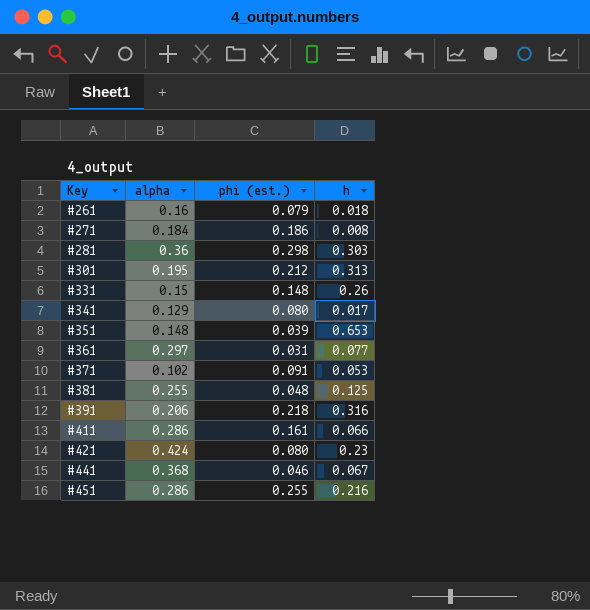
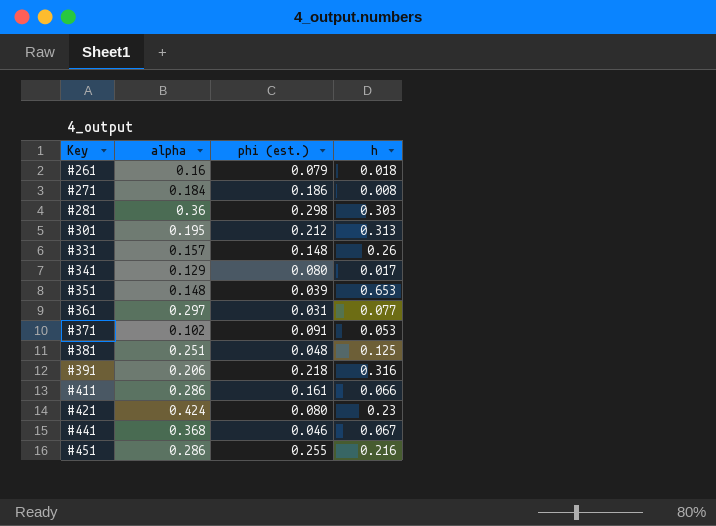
#331 | alpha: 0.15 -> 0.157
#381 | alpha: 0.255 -> 0.251

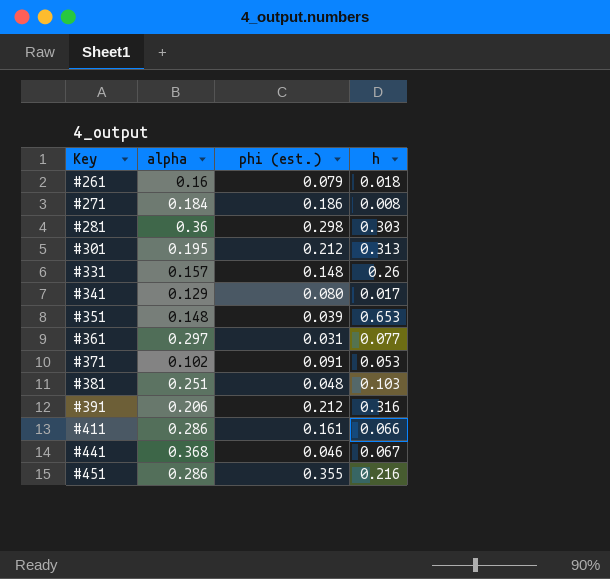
row #421: 0.424 | 0.080 | 0.23 -> none
#381 | h: 0.125 -> 0.103
#391 | phi (est.): 0.218 -> 0.212
#451 | phi (est.): 0.255 -> 0.355

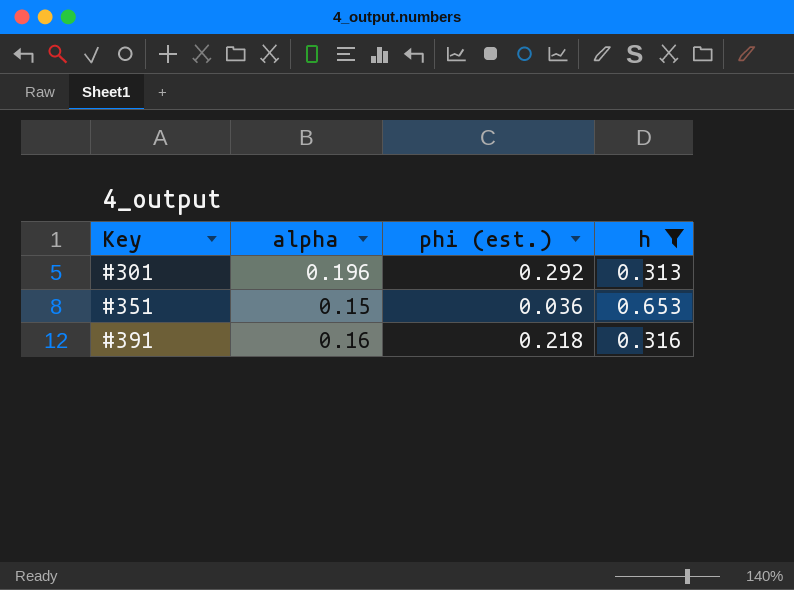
filter: none -> h >= 0.313
#301 | alpha: 0.195 -> 0.196
#301 | phi (est.): 0.212 -> 0.292
#351 | alpha: 0.148 -> 0.15
#351 | phi (est.): 0.039 -> 0.036
#391 | alpha: 0.206 -> 0.16
#391 | phi (est.): 0.212 -> 0.218

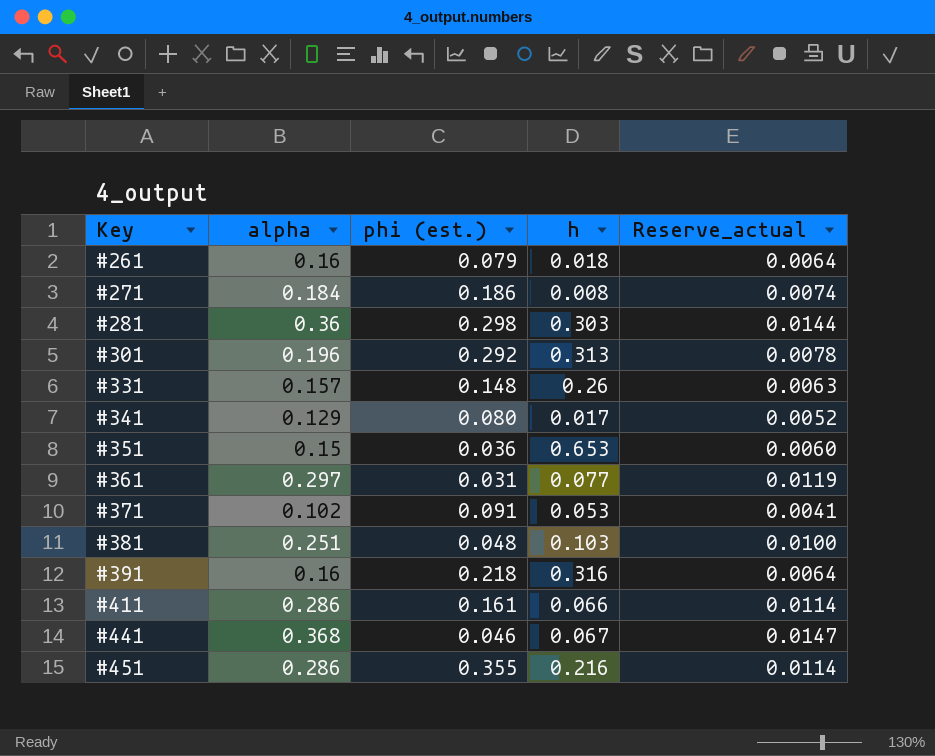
filter: h >= 0.313 -> none
column Reserve_actual | formula: none -> [alpha] * 0.04

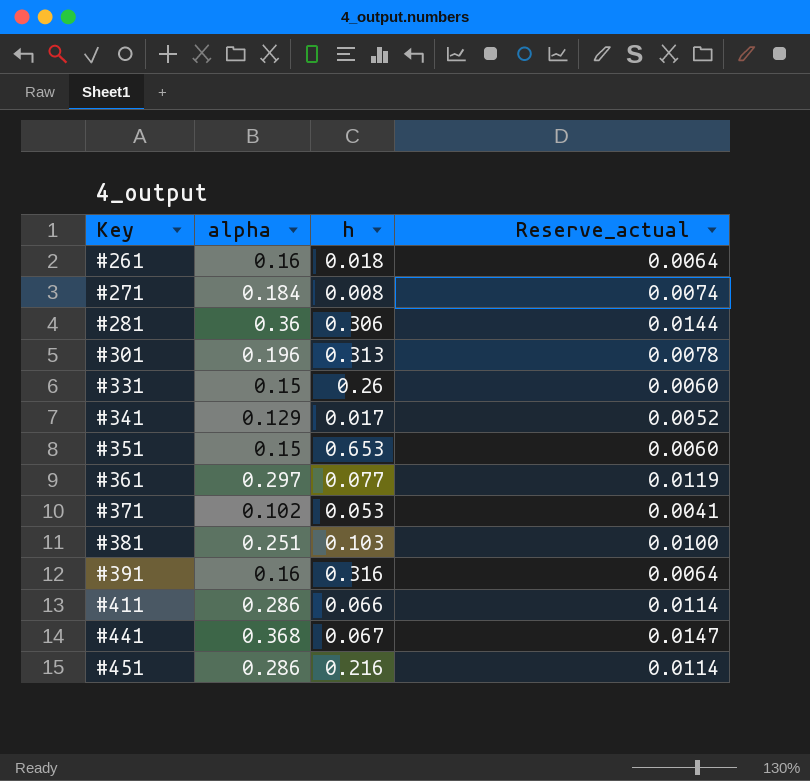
column phi (est.) | position: 3 -> none
#281 | h: 0.303 -> 0.306
#331 | alpha: 0.157 -> 0.15
#331 | Reserve_actual: 0.0063 -> 0.0060

